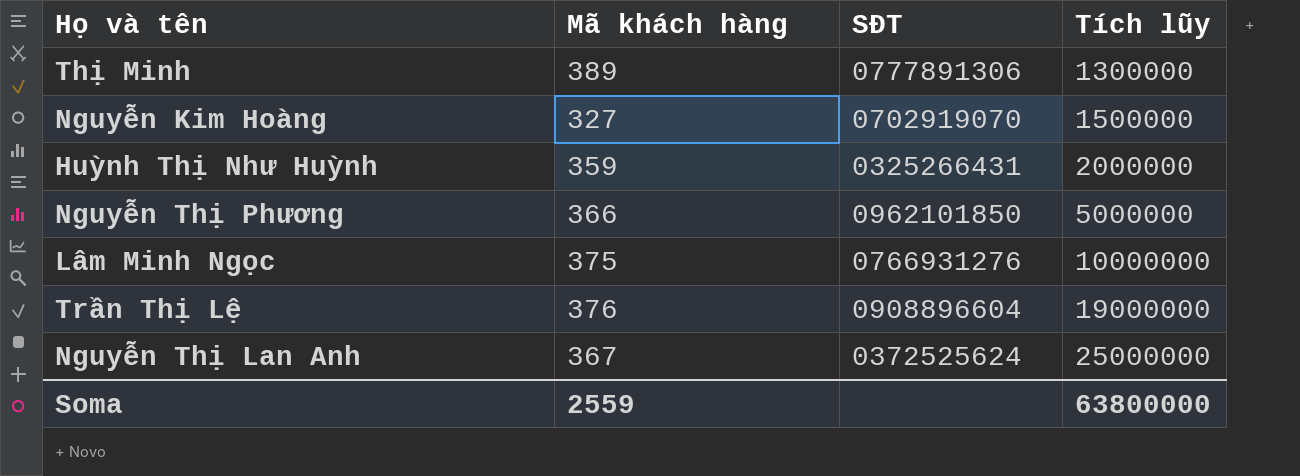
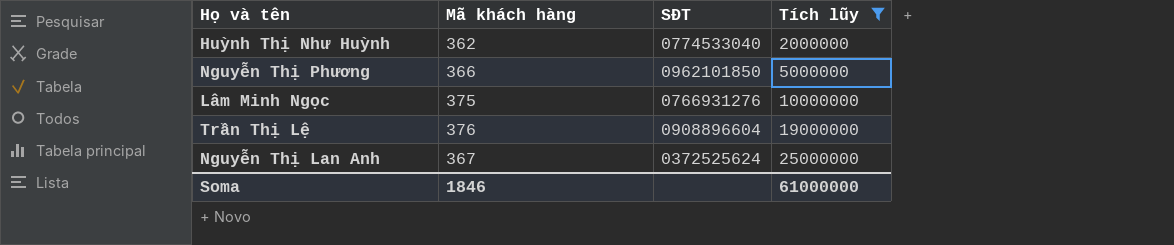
filter: none -> Tích lũy >= 2000000
Huỳnh Thị Như Huỳnh | Mã khách hàng: 359 -> 362
Huỳnh Thị Như Huỳnh | SĐT: 0325266431 -> 0774533040
Soma | Mã khách hàng: 2559 -> 1846
Soma | Tích lũy: 63800000 -> 61000000

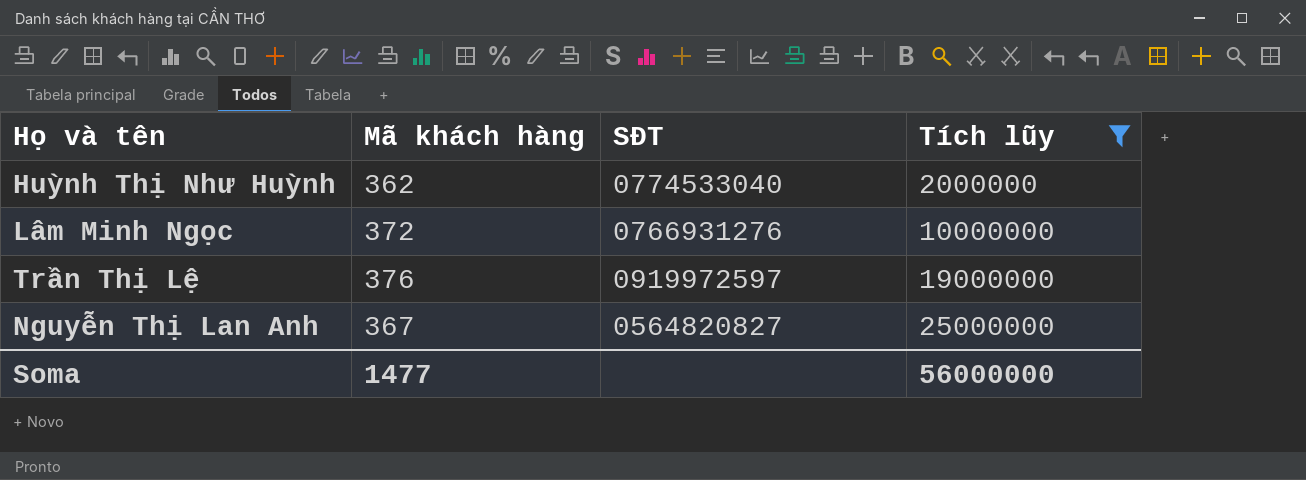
row Nguyễn Thị Phương: 366 | 0962101850 | 5000000 -> none
Lâm Minh Ngọc | Mã khách hàng: 375 -> 372
Trần Thị Lệ | SĐT: 0908896604 -> 0919972597
Nguyễn Thị Lan Anh | SĐT: 0372525624 -> 0564820827
Soma | Mã khách hàng: 1846 -> 1477
Soma | Tích lũy: 61000000 -> 56000000

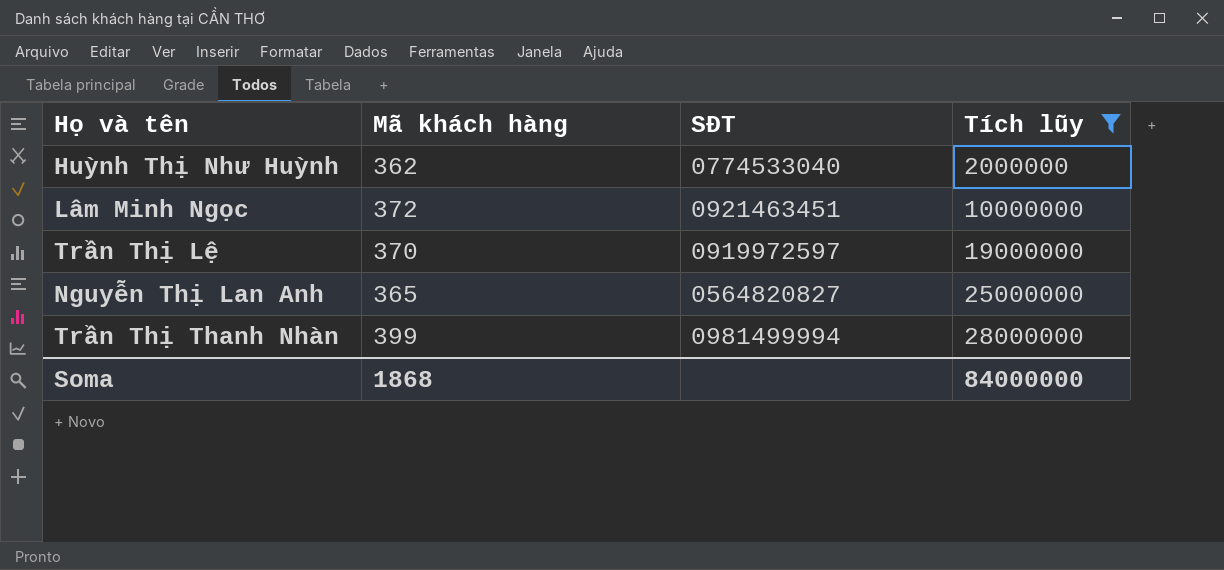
Lâm Minh Ngọc | SĐT: 0766931276 -> 0921463451
Trần Thị Lệ | Mã khách hàng: 376 -> 370
Nguyễn Thị Lan Anh | Mã khách hàng: 367 -> 365
row Trần Thị Thanh Nhàn: none -> 399 | 0981499994 | 28000000
Soma | Mã khách hàng: 1477 -> 1868
Soma | Tích lũy: 56000000 -> 84000000

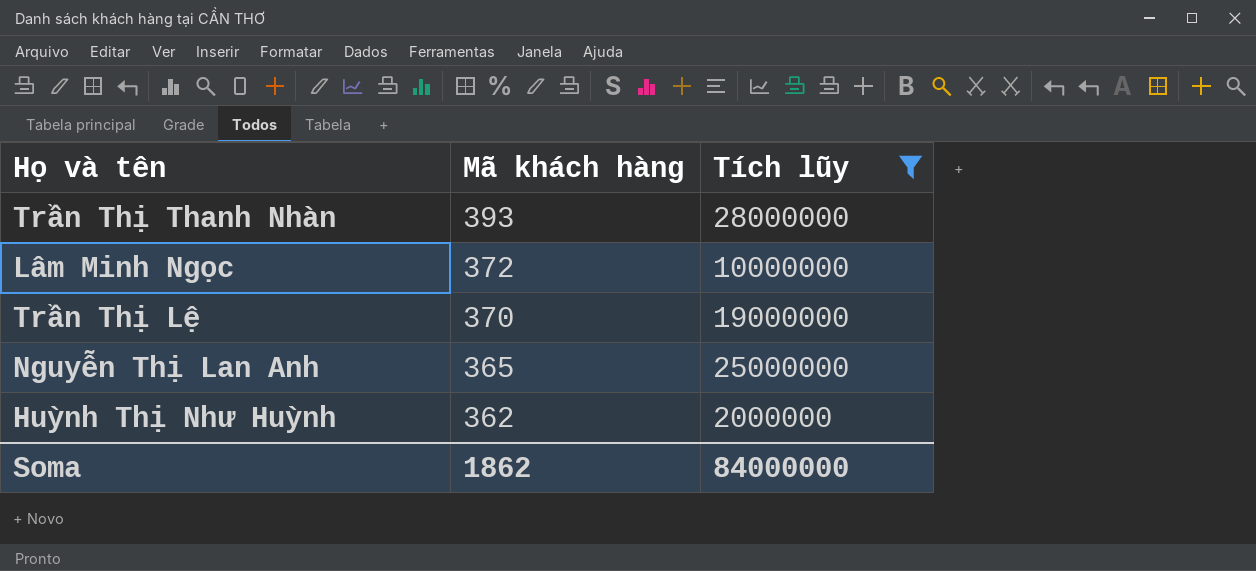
row order: Tích lũy ascending -> Mã khách hàng descending
column SĐT | position: 3 -> none
Trần Thị Thanh Nhàn | Mã khách hàng: 399 -> 393
Soma | Mã khách hàng: 1868 -> 1862

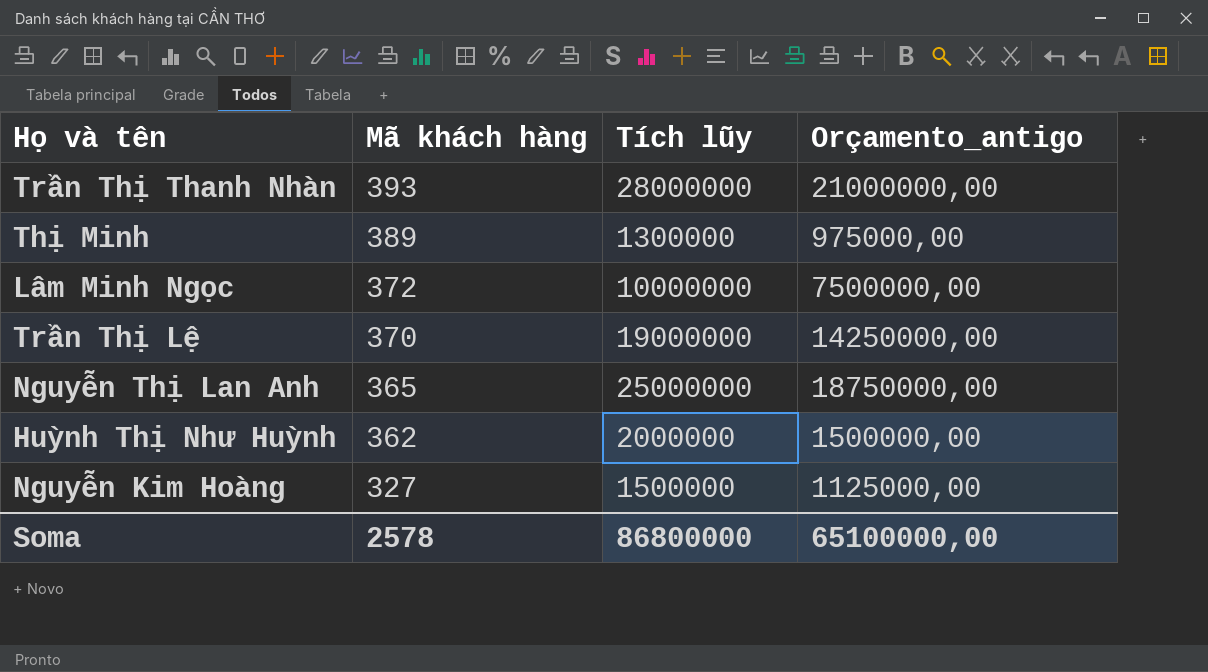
filter: Tích lũy >= 2000000 -> none
column Orçamento_antigo | formula: none -> [Tích lũy] * 0,75
Soma | Mã khách hàng: 1862 -> 2578
Soma | Tích lũy: 84000000 -> 86800000

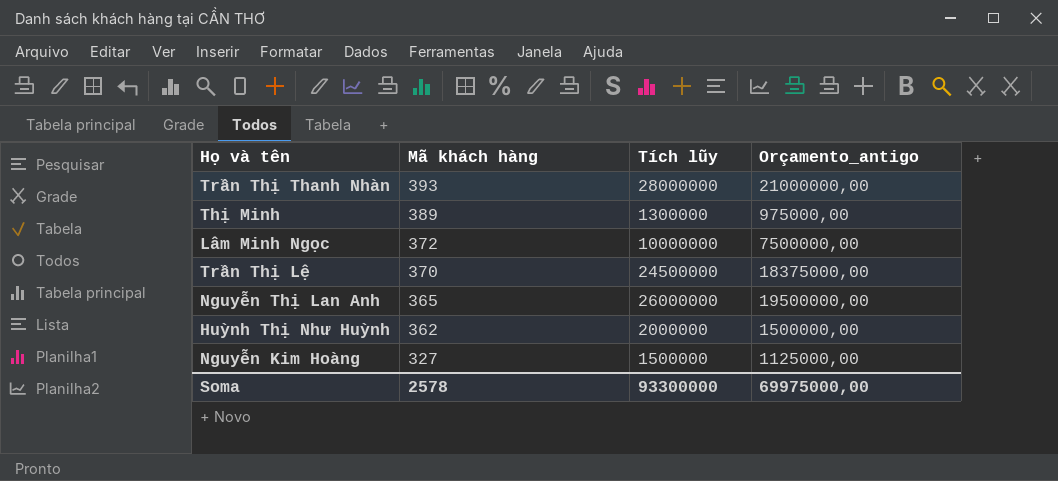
Trần Thị Lệ | Tích lũy: 19000000 -> 24500000
Trần Thị Lệ | Orçamento_antigo: 14250000,00 -> 18375000,00
Nguyễn Thị Lan Anh | Tích lũy: 25000000 -> 26000000
Nguyễn Thị Lan Anh | Orçamento_antigo: 18750000,00 -> 19500000,00
Soma | Tích lũy: 86800000 -> 93300000
Soma | Orçamento_antigo: 65100000,00 -> 69975000,00

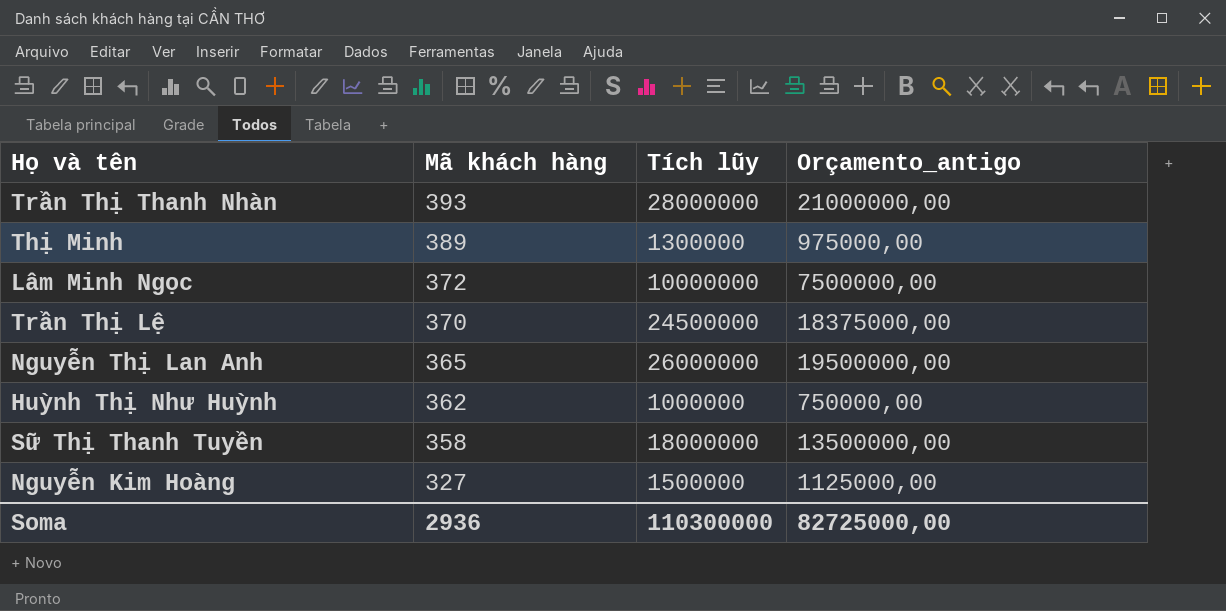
Huỳnh Thị Như Huỳnh | Tích lũy: 2000000 -> 1000000
Huỳnh Thị Như Huỳnh | Orçamento_antigo: 1500000,00 -> 750000,00
row Sữ Thị Thanh Tuyền: none -> 358 | 18000000 | 13500000,00
Soma | Mã khách hàng: 2578 -> 2936
Soma | Tích lũy: 93300000 -> 110300000
Soma | Orçamento_antigo: 69975000,00 -> 82725000,00

